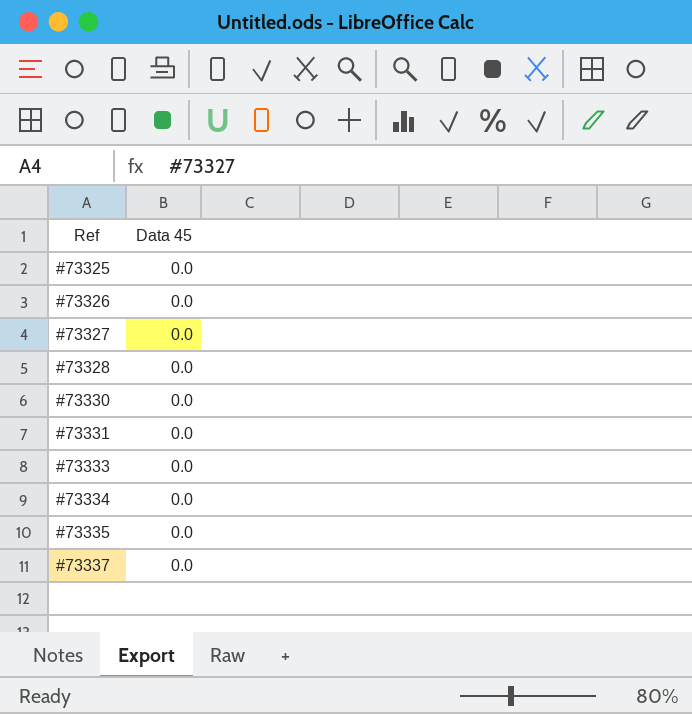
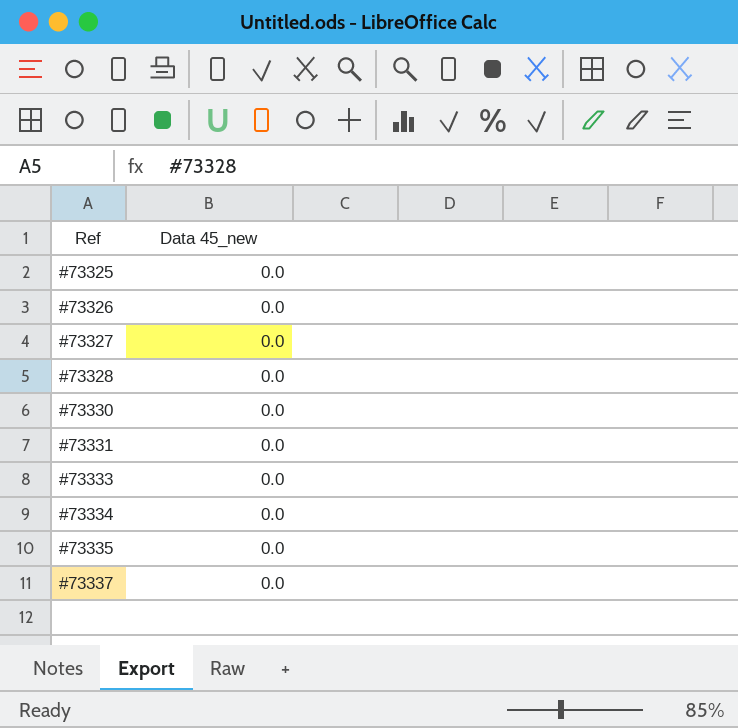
column name: Data 45 -> Data 45_new

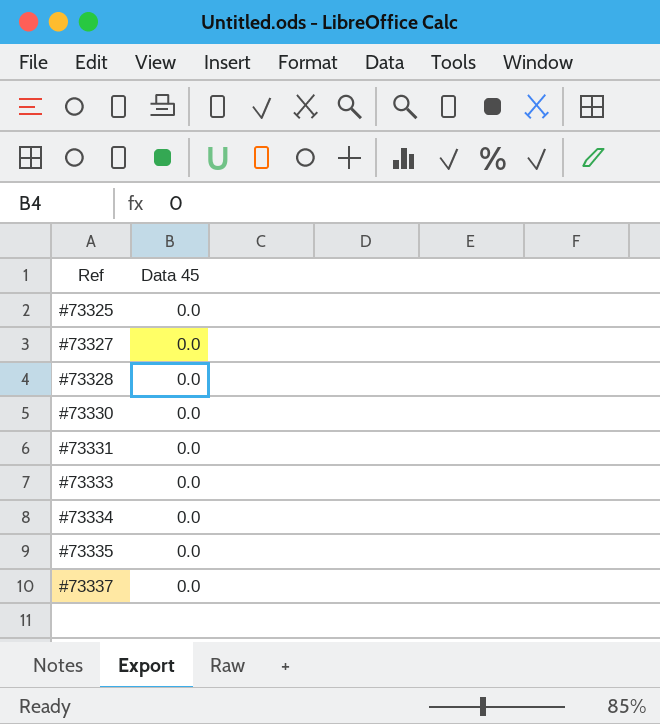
column name: Data 45_new -> Data 45
row #73326: 0.0 -> none

